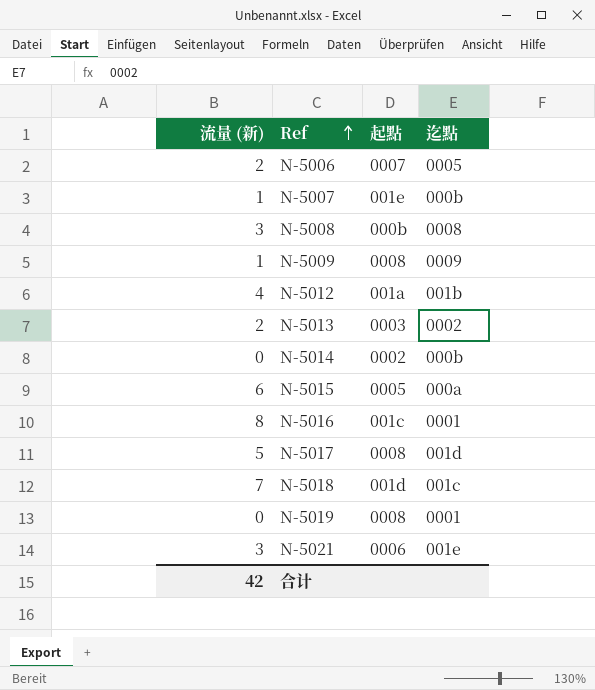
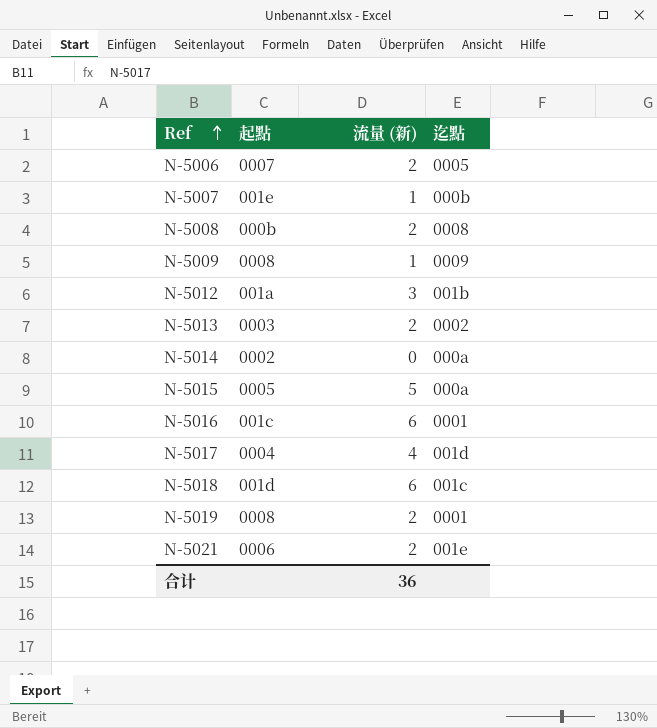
column 流量 (新) | position: 1 -> 3
N-5008 | 流量 (新): 3 -> 2
N-5012 | 流量 (新): 4 -> 3
N-5014 | 迄點: 000b -> 000a
N-5015 | 流量 (新): 6 -> 5
N-5016 | 流量 (新): 8 -> 6
N-5017 | 起點: 0008 -> 0004
N-5017 | 流量 (新): 5 -> 4
N-5018 | 流量 (新): 7 -> 6
N-5019 | 流量 (新): 0 -> 2
N-5021 | 流量 (新): 3 -> 2
合计 | 流量 (新): 42 -> 36

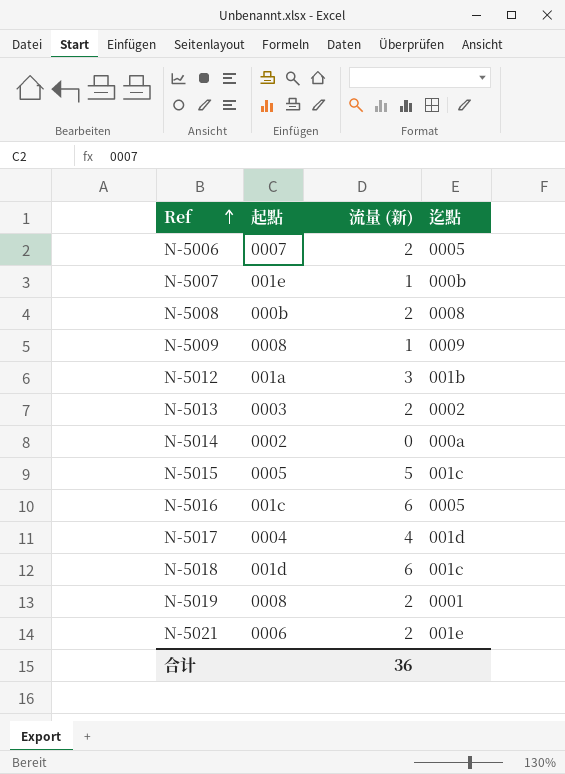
N-5015 | 迄點: 000a -> 001c
N-5016 | 迄點: 0001 -> 0005

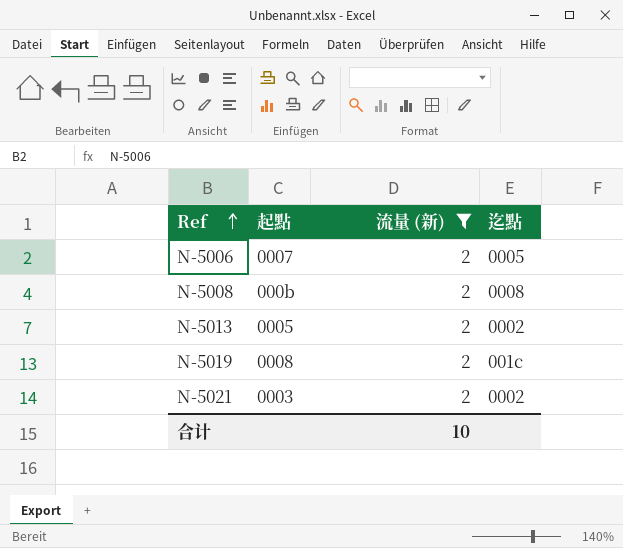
filter: none -> 流量 (新) = 2
N-5013 | 起點: 0003 -> 0005
N-5019 | 迄點: 0001 -> 001c
N-5021 | 起點: 0006 -> 0003
N-5021 | 迄點: 001e -> 0002
合计 | 流量 (新): 36 -> 10

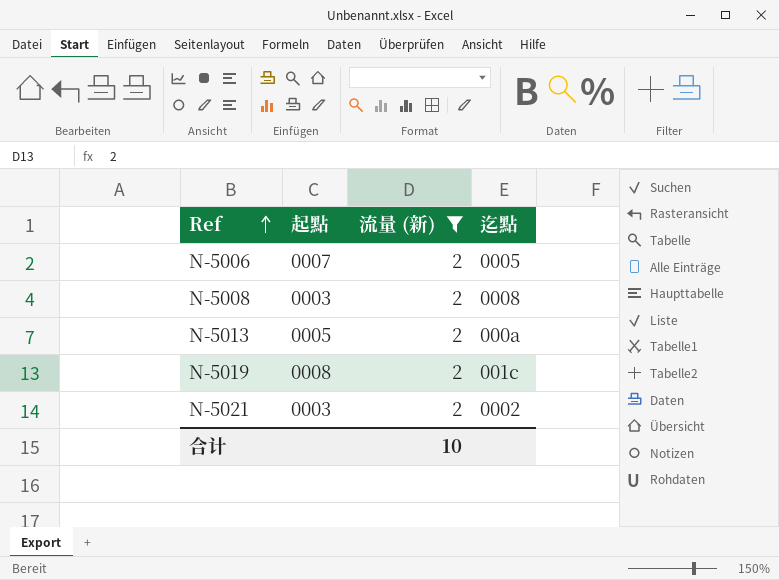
N-5008 | 起點: 000b -> 0003
N-5013 | 迄點: 0002 -> 000a

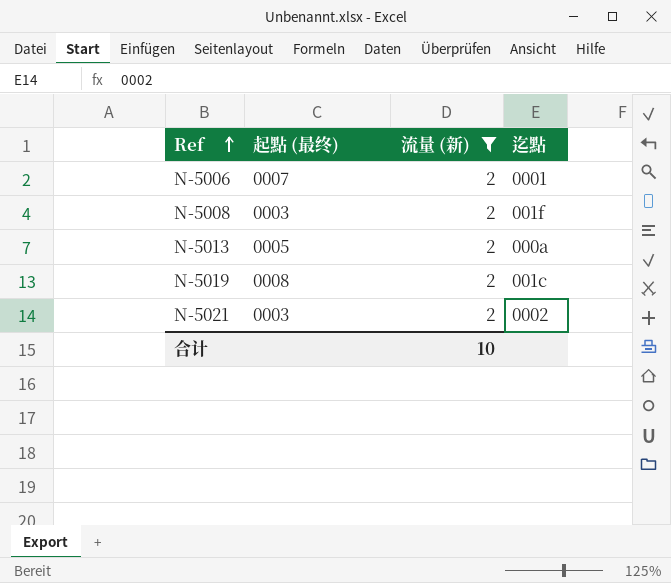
column name: 起點 -> 起點 (最终)
N-5006 | 迄點: 0005 -> 0001
N-5008 | 迄點: 0008 -> 001f

